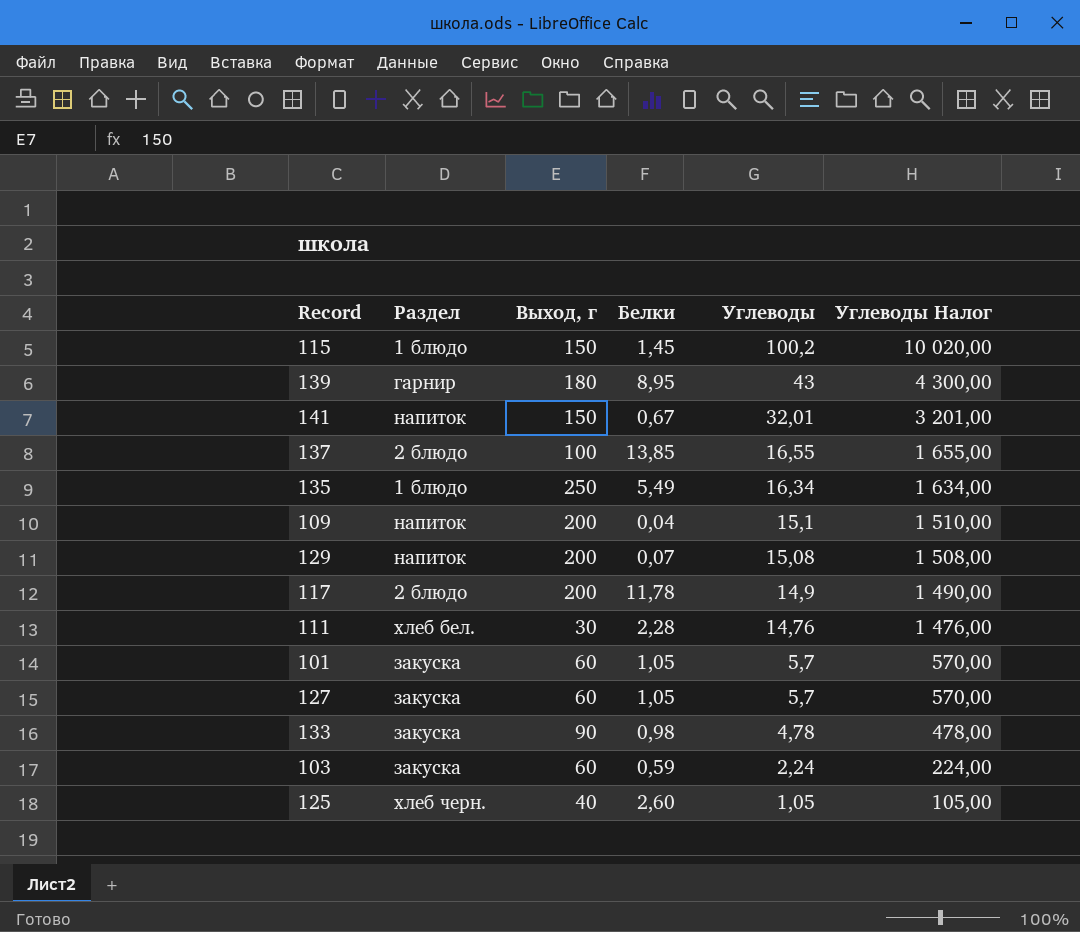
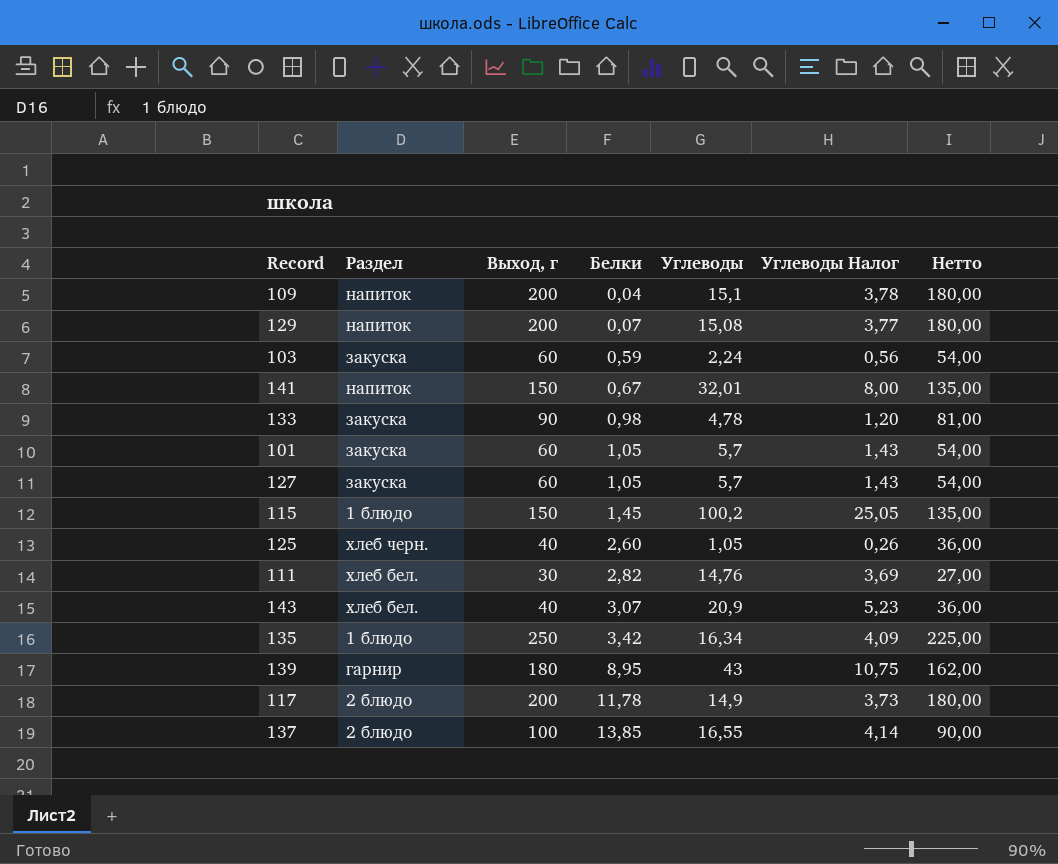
row order: Углеводы descending -> Белки ascending
column Углеводы Налог | formula: [Углеводы] * 100 -> [Углеводы] * 0,25
column Нетто | formula: none -> [Выход, г] * 0,9
111 | Белки: 2,28 -> 2,82
row 143: none -> хлеб бел. | 40 | 3,07 | 20,9 | 5,23 | 36,00
135 | Белки: 5,49 -> 3,42

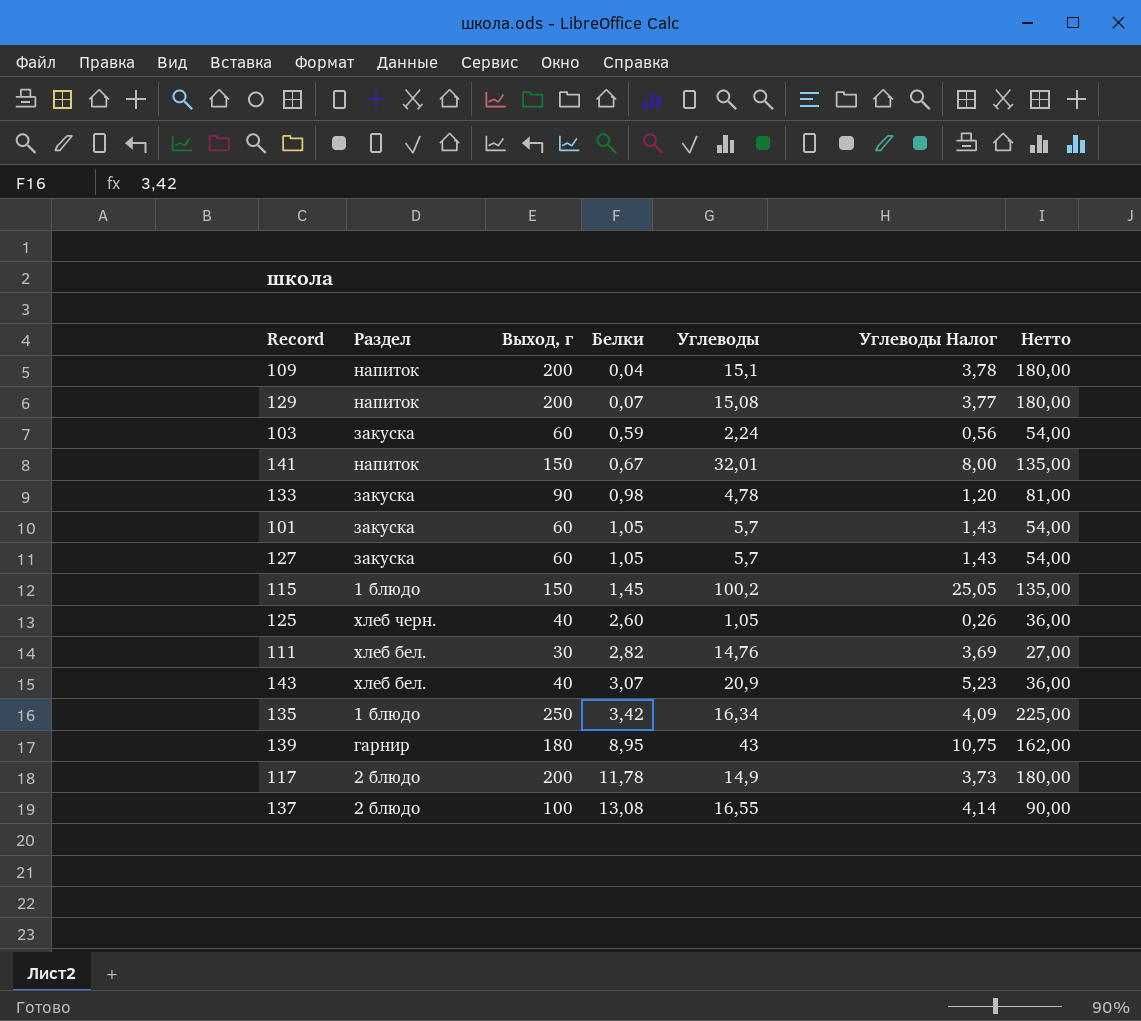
137 | Белки: 13,85 -> 13,08

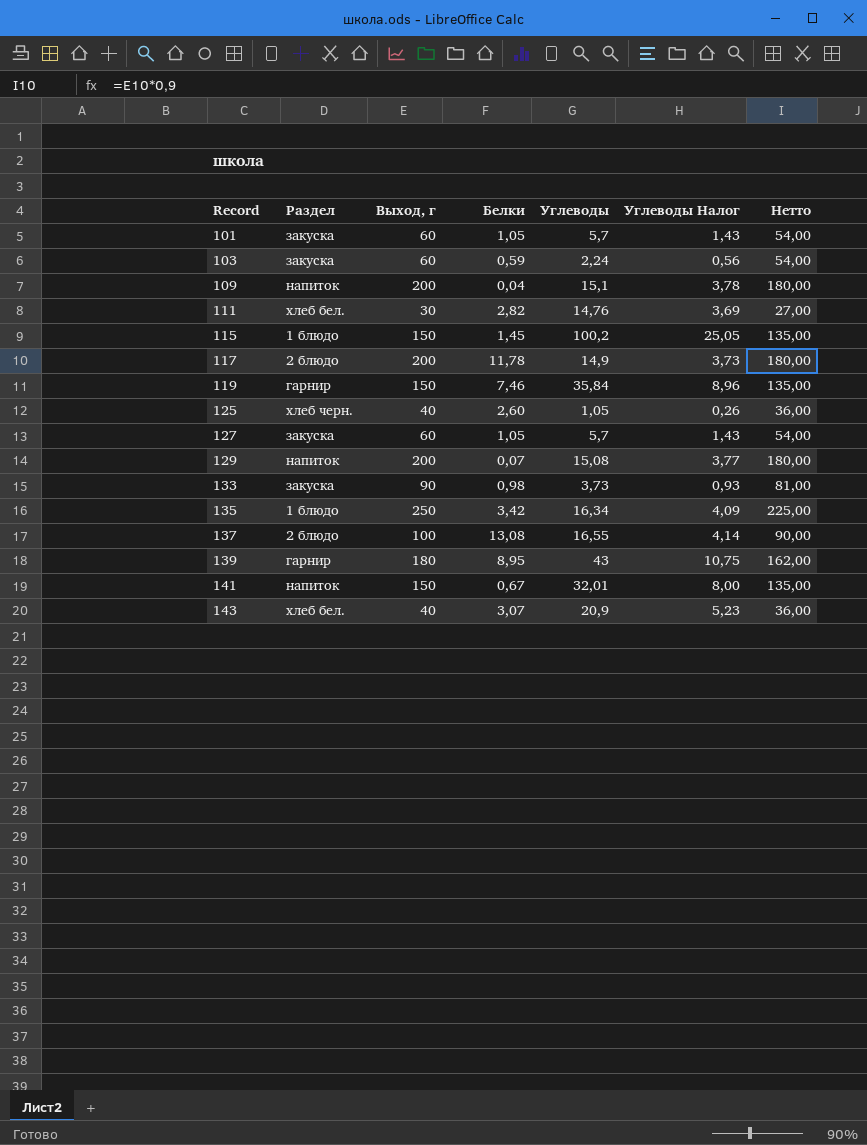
row order: Белки ascending -> Record ascending
row 119: none -> гарнир | 150 | 7,46 | 35,84 | 8,96 | 135,00
133 | Углеводы: 4,78 -> 3,73
133 | Углеводы Налог: 1,20 -> 0,93

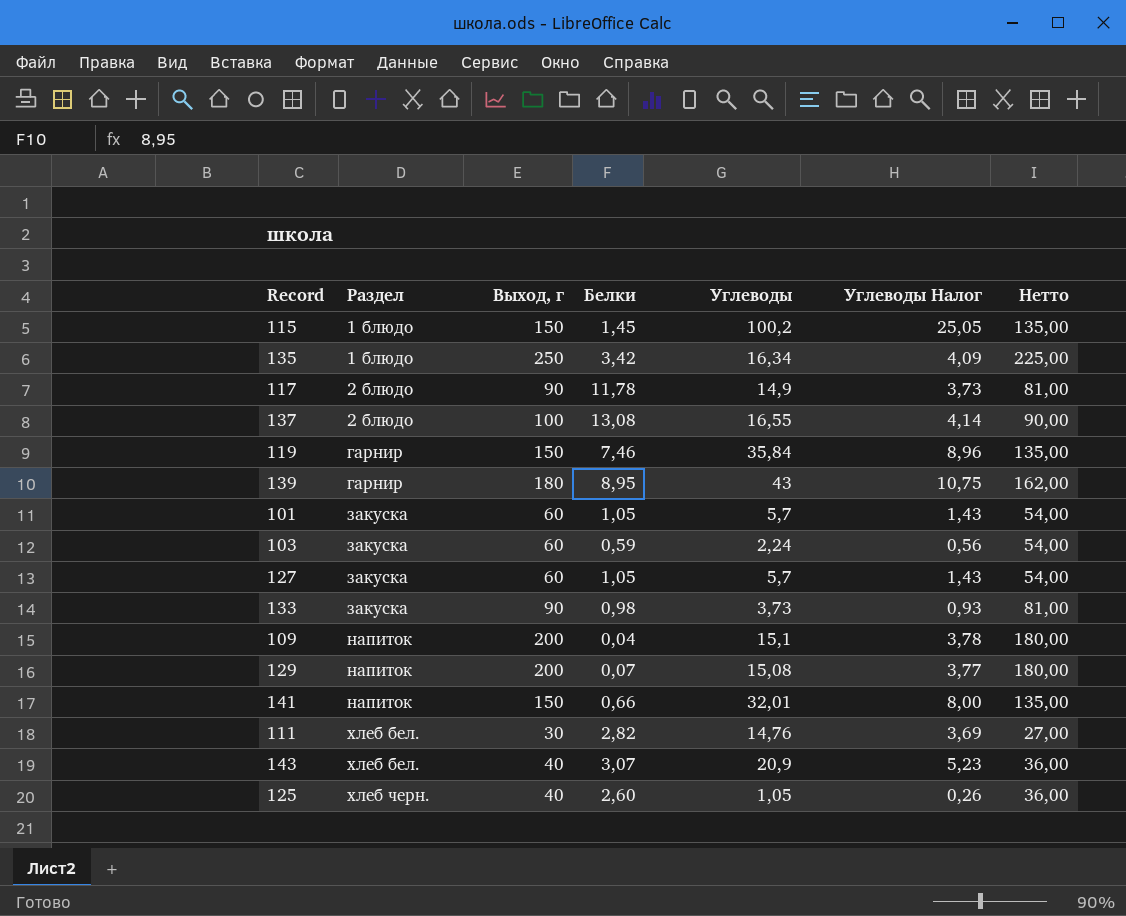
row order: Record ascending -> Раздел ascending
117 | Выход, г: 200 -> 90
117 | Нетто: 180,00 -> 81,00
141 | Белки: 0,67 -> 0,66

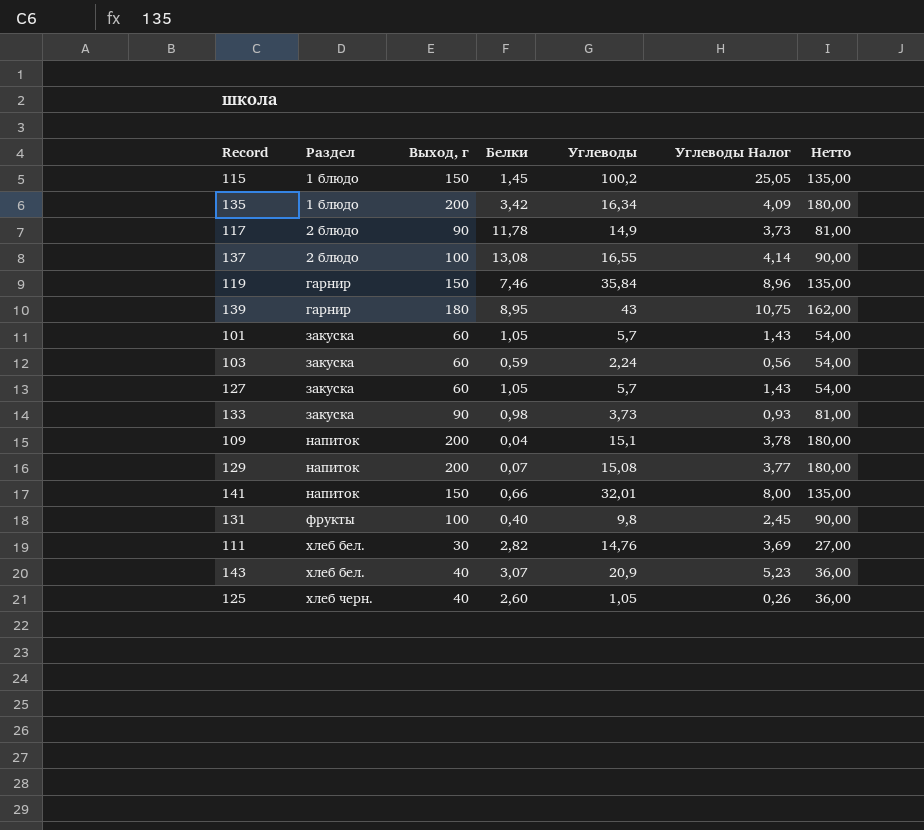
135 | Выход, г: 250 -> 200
135 | Нетто: 225,00 -> 180,00
row 131: none -> фрукты | 100 | 0,40 | 9,8 | 2,45 | 90,00

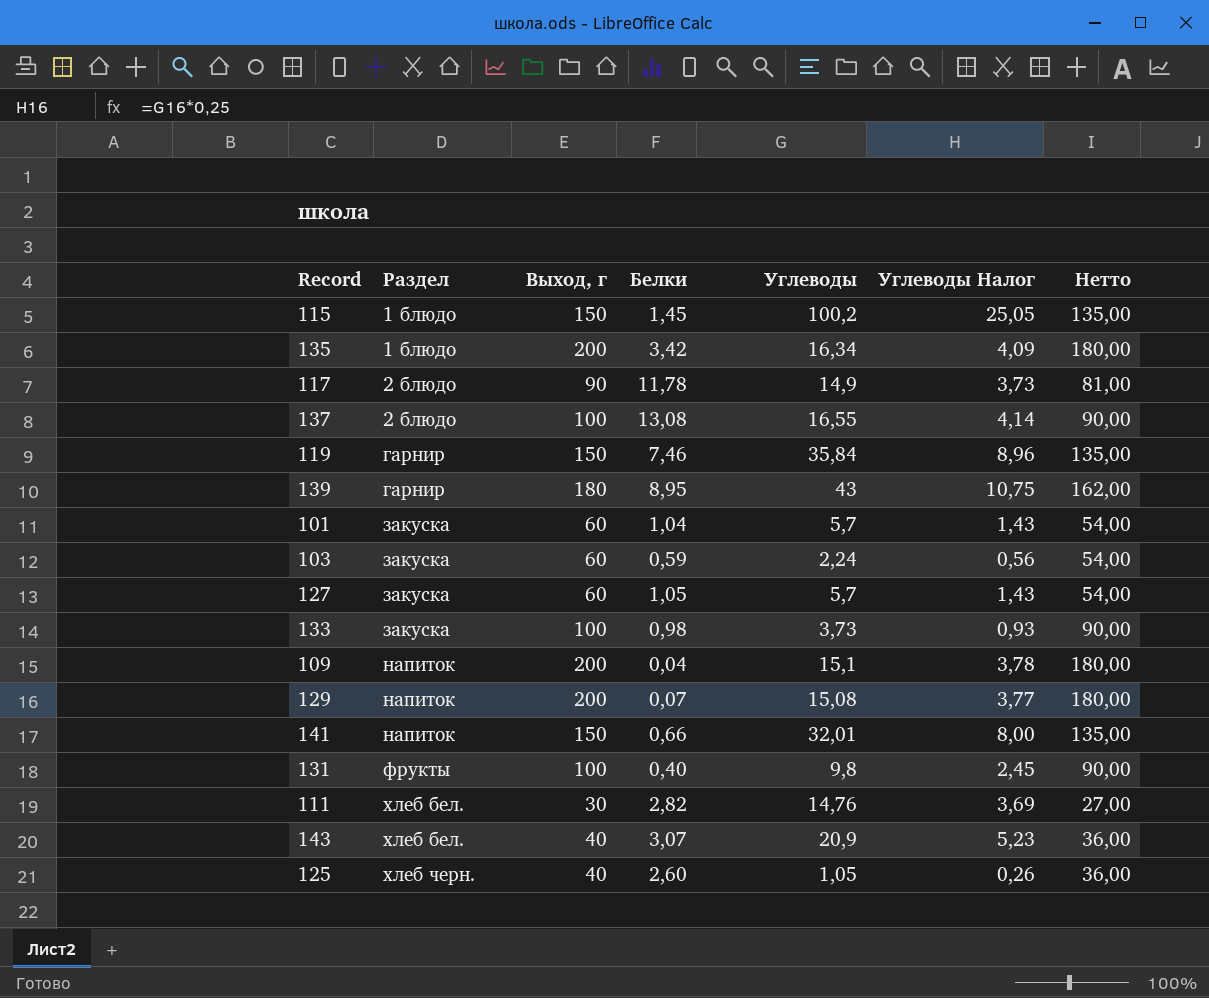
101 | Белки: 1,05 -> 1,04
133 | Выход, г: 90 -> 100
133 | Нетто: 81,00 -> 90,00

